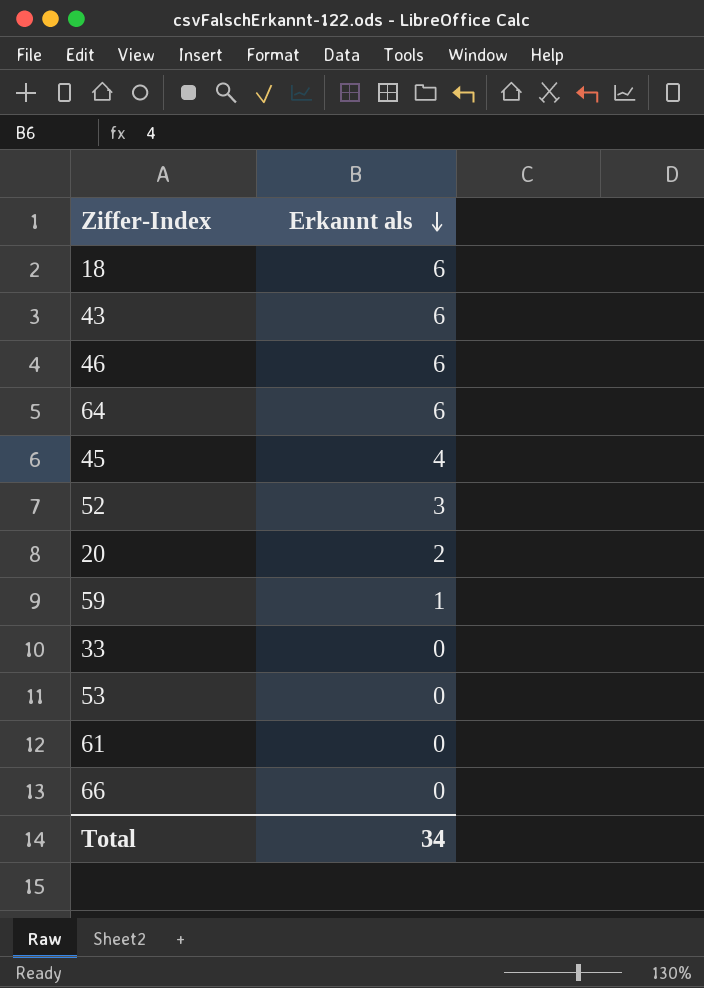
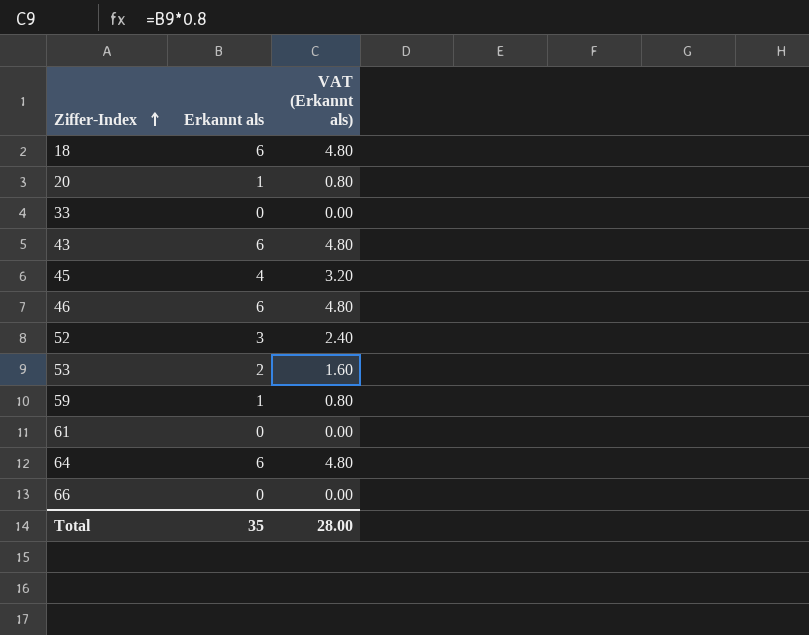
row order: Erkannt als descending -> Ziffer-Index ascending
column VAT (Erkannt als) | formula: none -> [Erkannt als] * 0.8
20 | Erkannt als: 2 -> 1
53 | Erkannt als: 0 -> 2
Total | Erkannt als: 34 -> 35

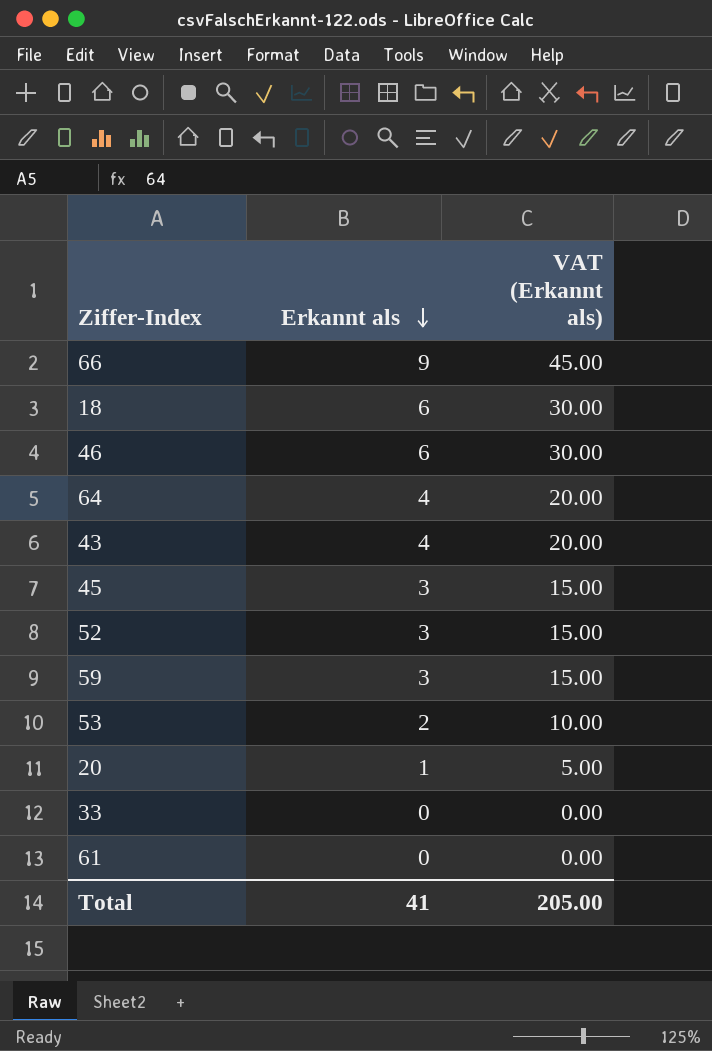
row order: Ziffer-Index ascending -> Erkannt als descending
column VAT (Erkannt als) | formula: [Erkannt als] * 0.8 -> [Erkannt als] * 5
66 | Erkannt als: 0 -> 9
64 | Erkannt als: 6 -> 4
43 | Erkannt als: 6 -> 4
45 | Erkannt als: 4 -> 3
59 | Erkannt als: 1 -> 3
Total | Erkannt als: 35 -> 41
Total | VAT (Erkannt als): 28.00 -> 205.00

